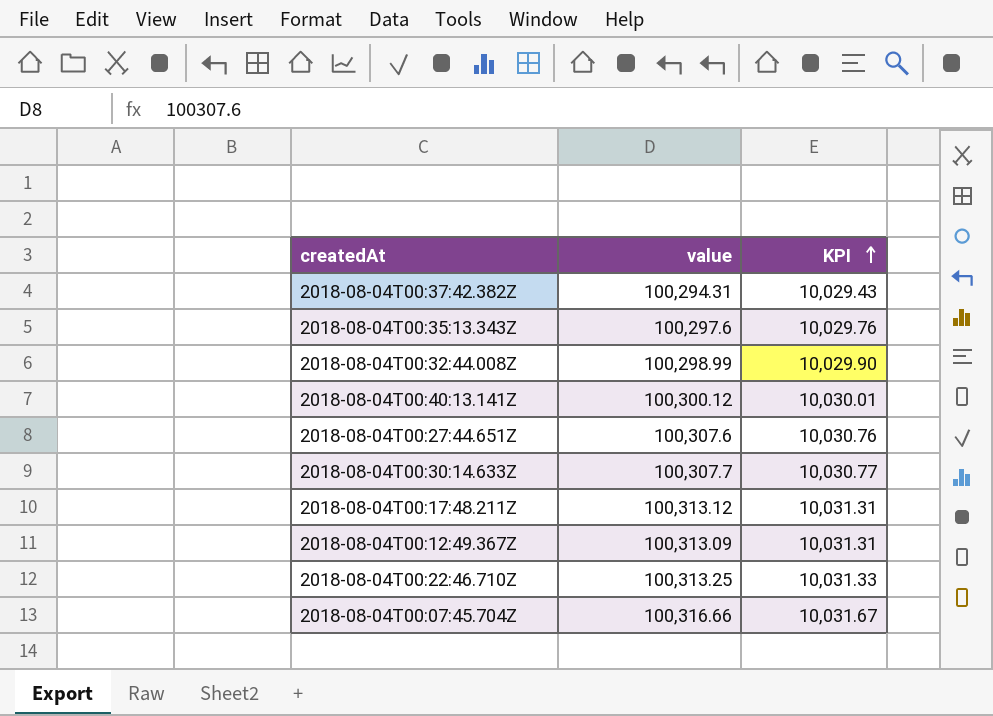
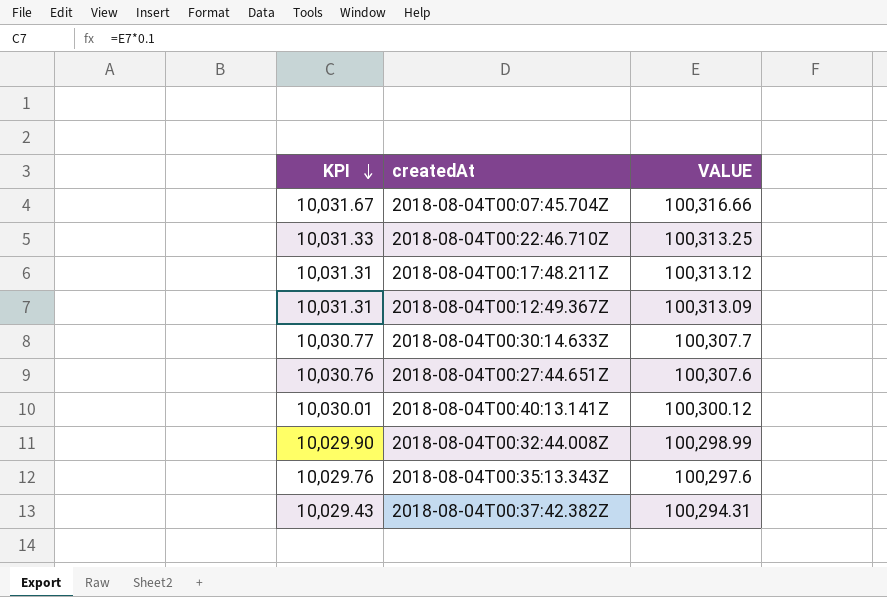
row order: KPI ascending -> KPI descending
column KPI | position: 3 -> 1
column name: value -> VALUE

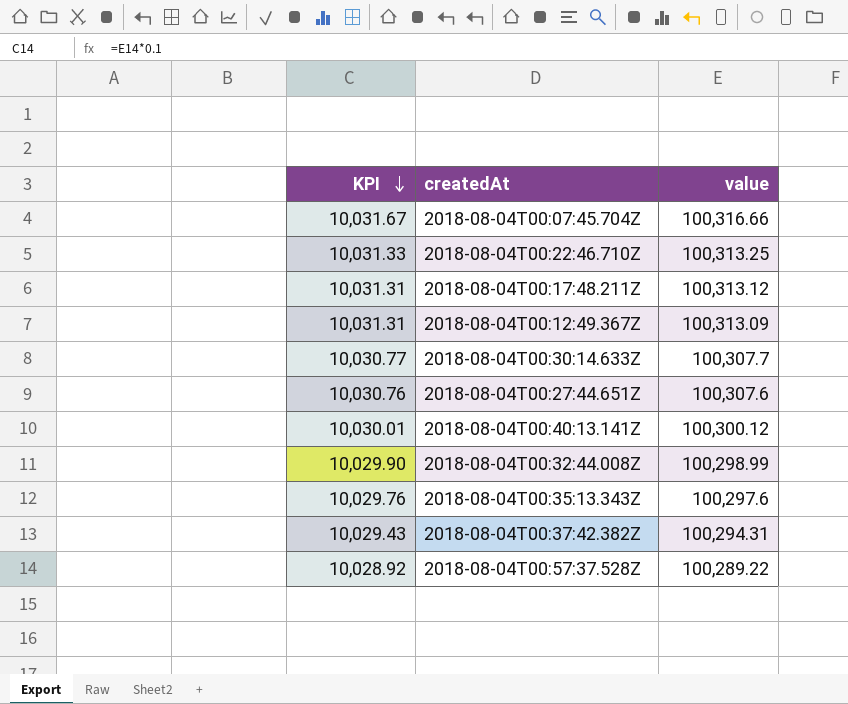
column name: VALUE -> value
row 2018-08-04T00:57:37.528Z: none -> 10,028.92 | 100,289.22

